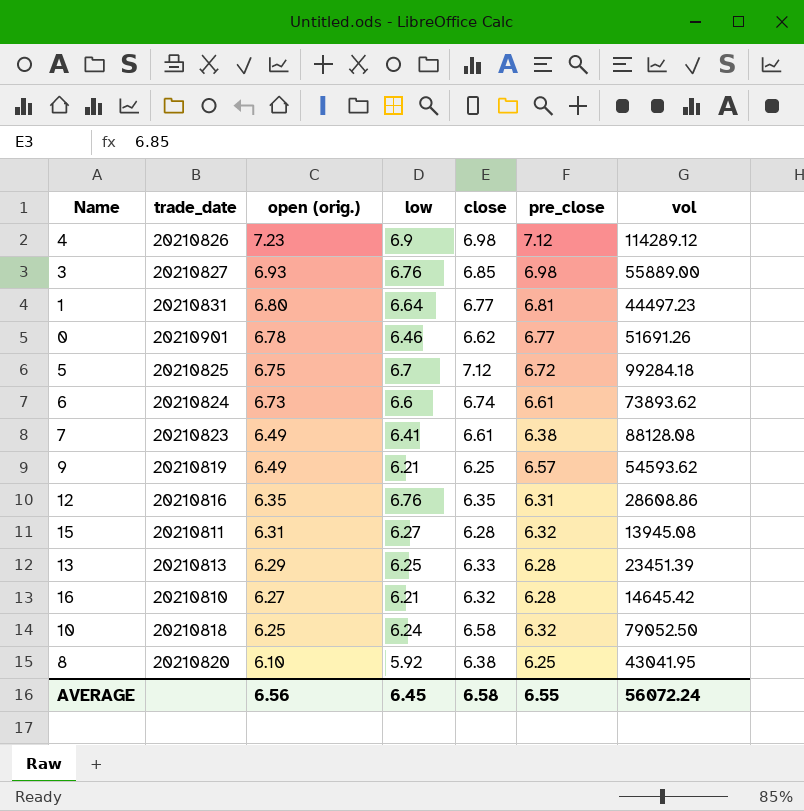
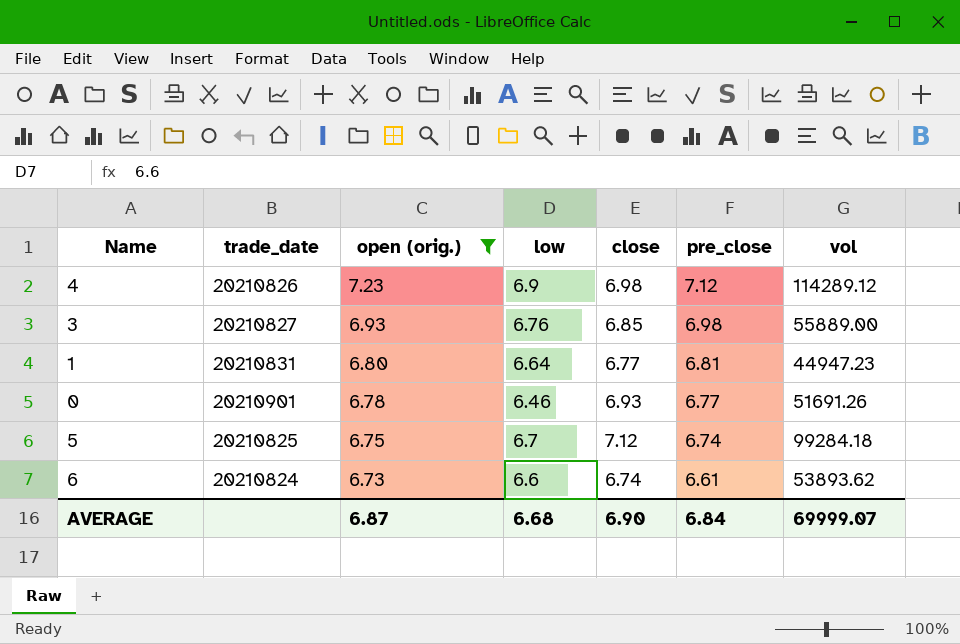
filter: none -> open (orig.) >= 6.73
1 | vol: 44497.23 -> 44947.23
0 | close: 6.62 -> 6.93
5 | pre_close: 6.72 -> 6.74
6 | vol: 73893.62 -> 53893.62
AVERAGE | open (orig.): 6.56 -> 6.87
AVERAGE | low: 6.45 -> 6.68
AVERAGE | close: 6.58 -> 6.90
AVERAGE | pre_close: 6.55 -> 6.84
AVERAGE | vol: 56072.24 -> 69999.07

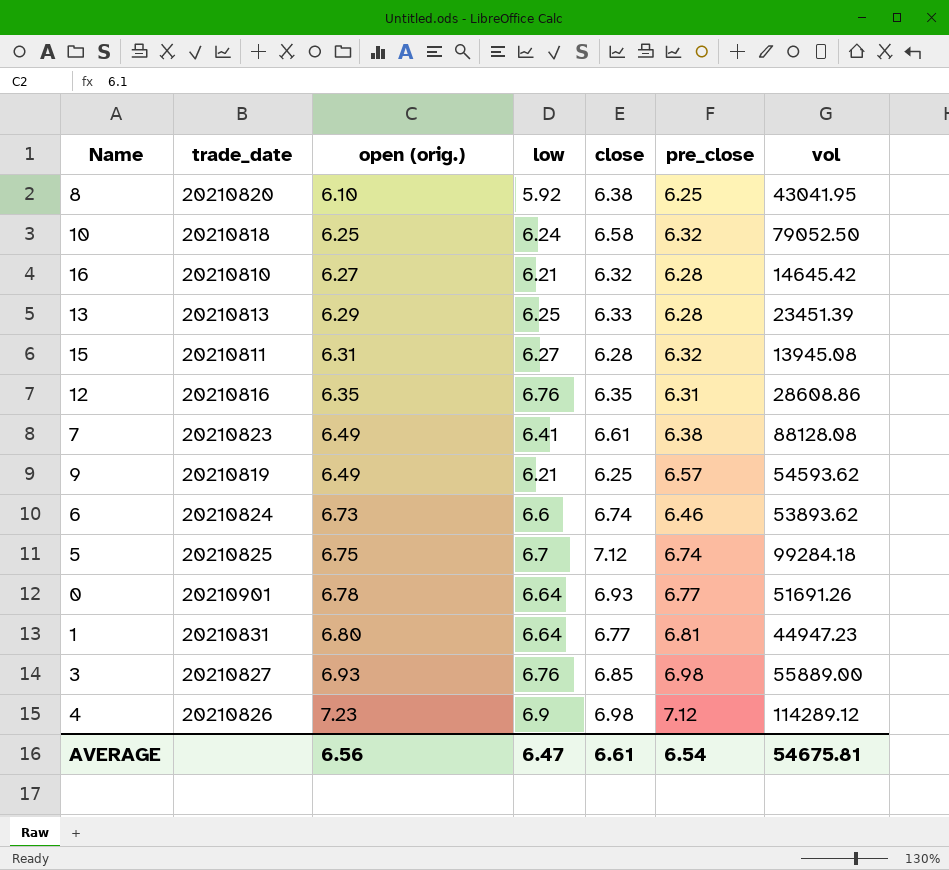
filter: open (orig.) >= 6.73 -> none
row order: open (orig.) descending -> open (orig.) ascending
6 | pre_close: 6.61 -> 6.46
0 | low: 6.46 -> 6.64
AVERAGE | open (orig.): 6.87 -> 6.56
AVERAGE | low: 6.68 -> 6.47
AVERAGE | close: 6.90 -> 6.61
AVERAGE | pre_close: 6.84 -> 6.54
AVERAGE | vol: 69999.07 -> 54675.81

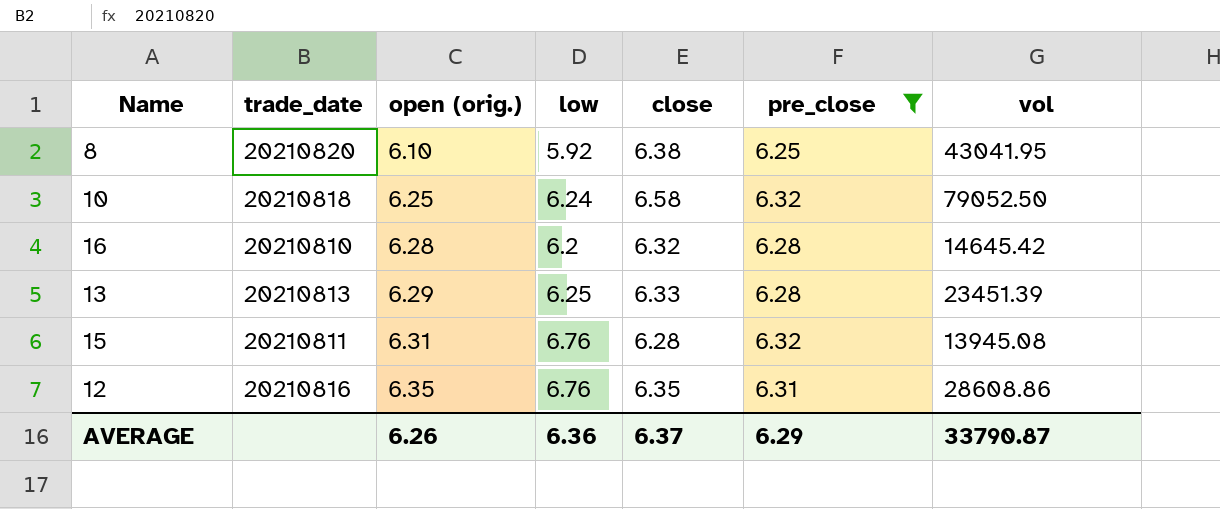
filter: none -> pre_close <= 6.32
16 | open (orig.): 6.27 -> 6.28
16 | low: 6.21 -> 6.2
15 | low: 6.27 -> 6.76
AVERAGE | open (orig.): 6.56 -> 6.26
AVERAGE | low: 6.47 -> 6.36
AVERAGE | close: 6.61 -> 6.37
AVERAGE | pre_close: 6.54 -> 6.29
AVERAGE | vol: 54675.81 -> 33790.87

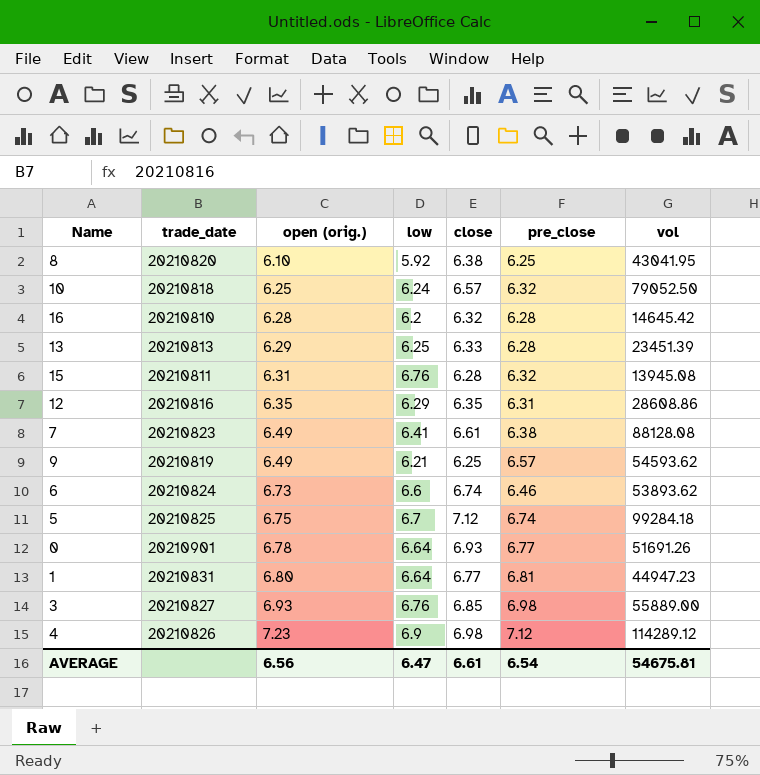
filter: pre_close <= 6.32 -> none
10 | close: 6.58 -> 6.57
12 | low: 6.76 -> 6.29
AVERAGE | open (orig.): 6.26 -> 6.56
AVERAGE | low: 6.36 -> 6.47
AVERAGE | close: 6.37 -> 6.61
AVERAGE | pre_close: 6.29 -> 6.54
AVERAGE | vol: 33790.87 -> 54675.81

